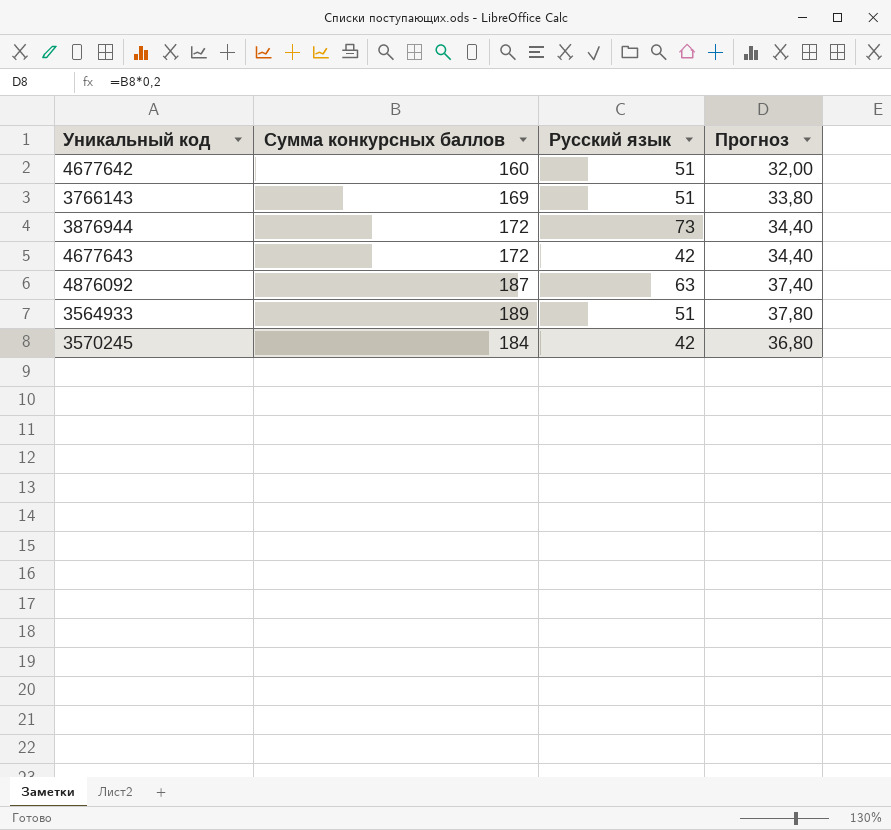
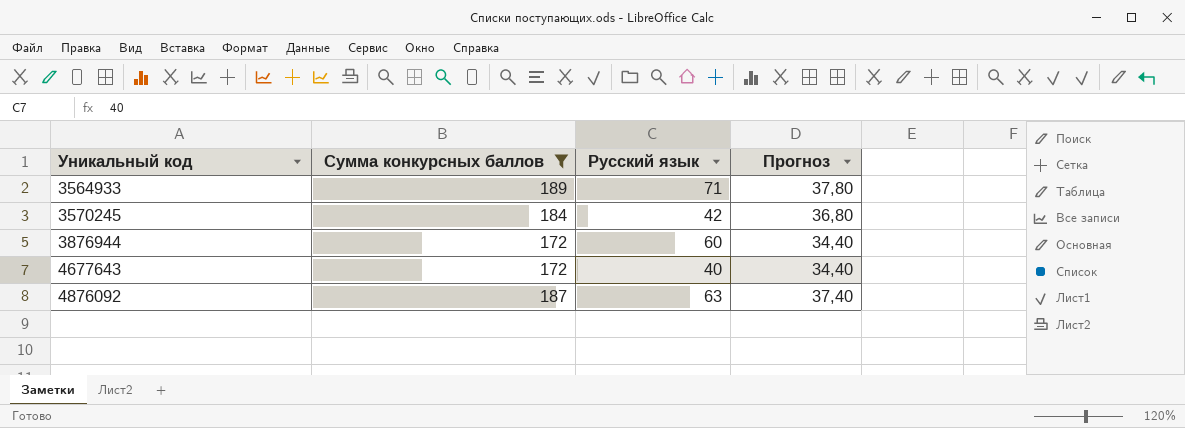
filter: none -> Сумма конкурсных баллов >= 172
row order: none -> Уникальный код ascending
3564933 | Русский язык: 51 -> 71
3876944 | Русский язык: 73 -> 60
4677643 | Русский язык: 42 -> 40

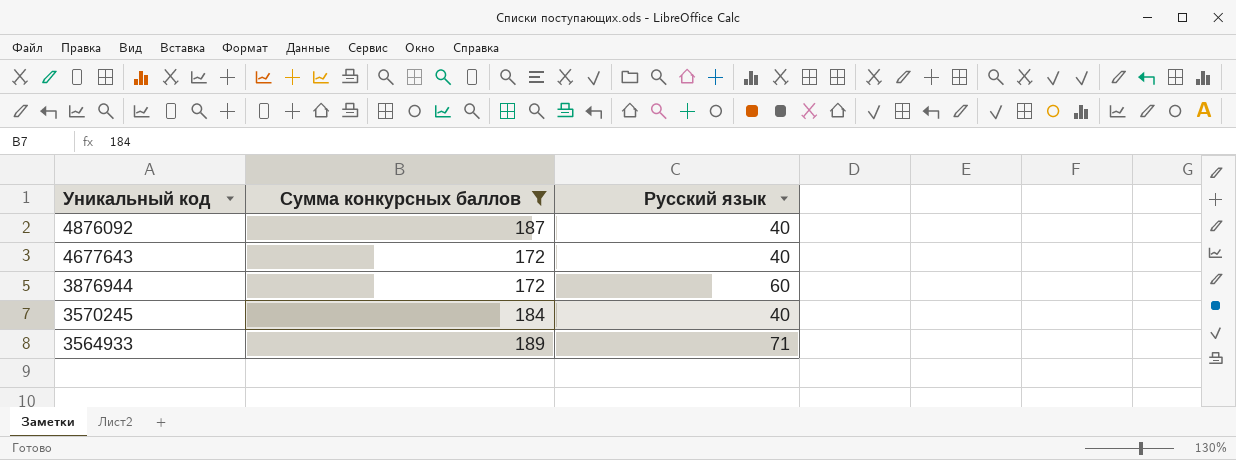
row order: Уникальный код ascending -> Уникальный код descending
column Прогноз | formula: [Сумма конкурсных баллов] * 0,2 -> none
4876092 | Русский язык: 63 -> 40
3570245 | Русский язык: 42 -> 40

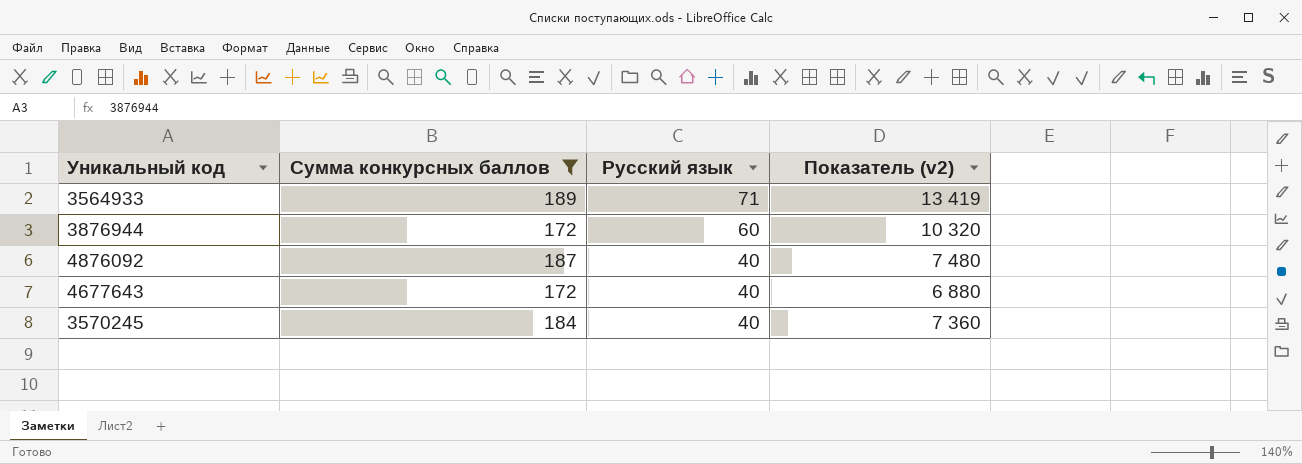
row order: Уникальный код descending -> Русский язык descending
column Показатель (v2) | formula: none -> [Сумма конкурсных баллов] * [Русский язык]

